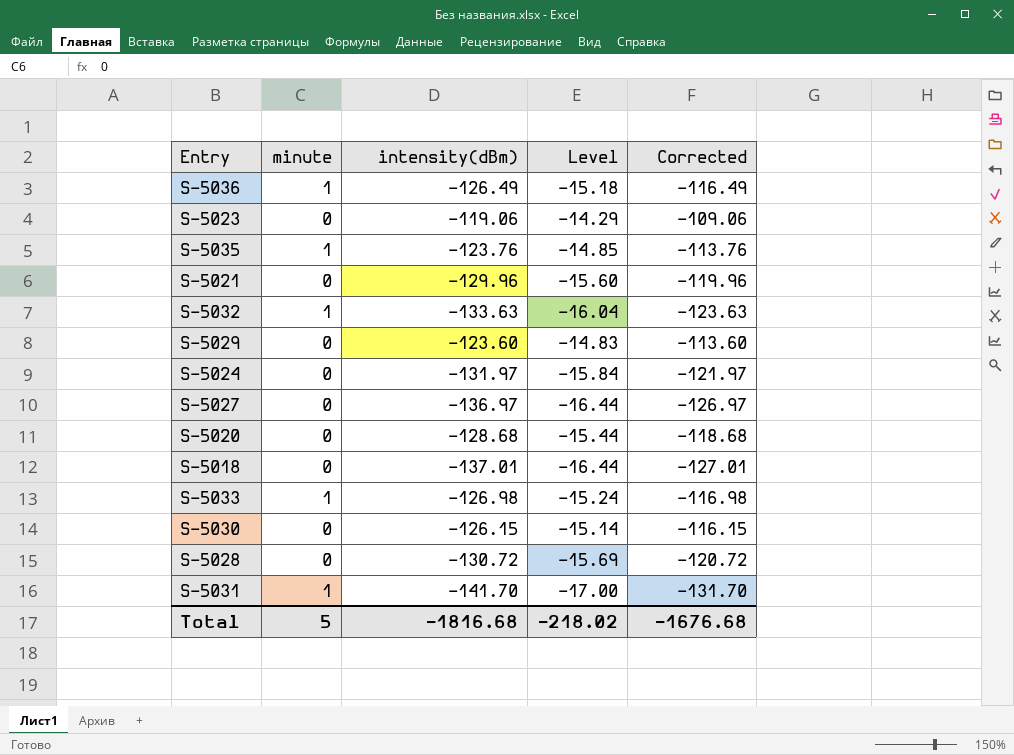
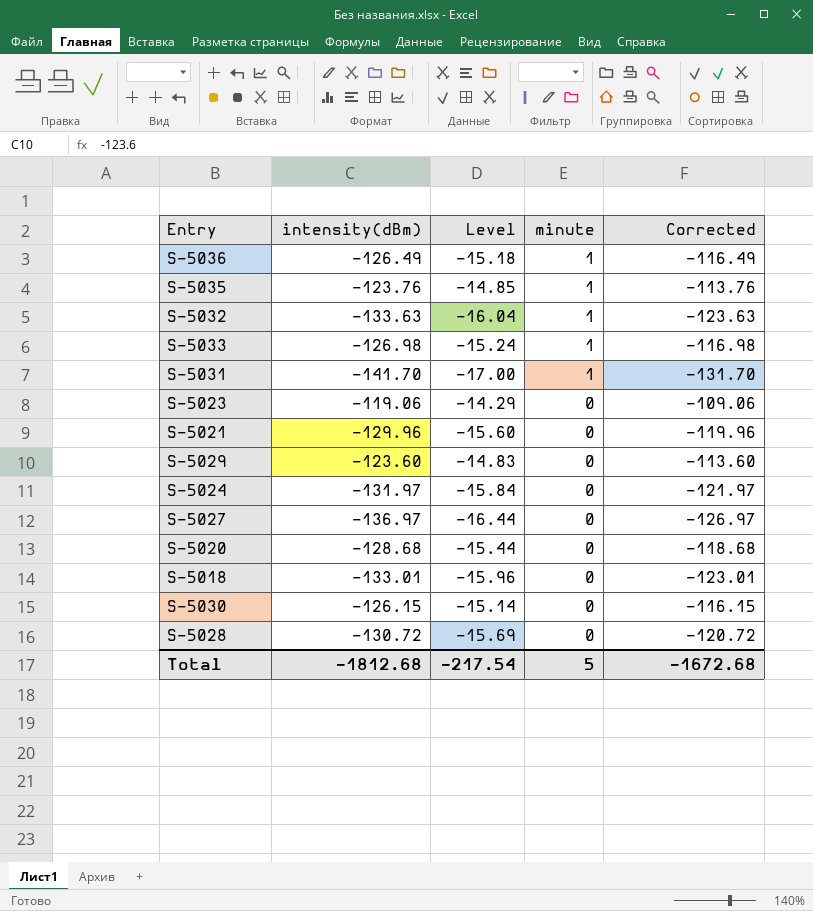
row order: none -> minute descending
column minute | position: 2 -> 4
S-5018 | intensity(dBm): -137.01 -> -133.01
S-5018 | Level: -16.44 -> -15.96
S-5018 | Corrected: -127.01 -> -123.01
Total | intensity(dBm): -1816.68 -> -1812.68
Total | Level: -218.02 -> -217.54
Total | Corrected: -1676.68 -> -1672.68

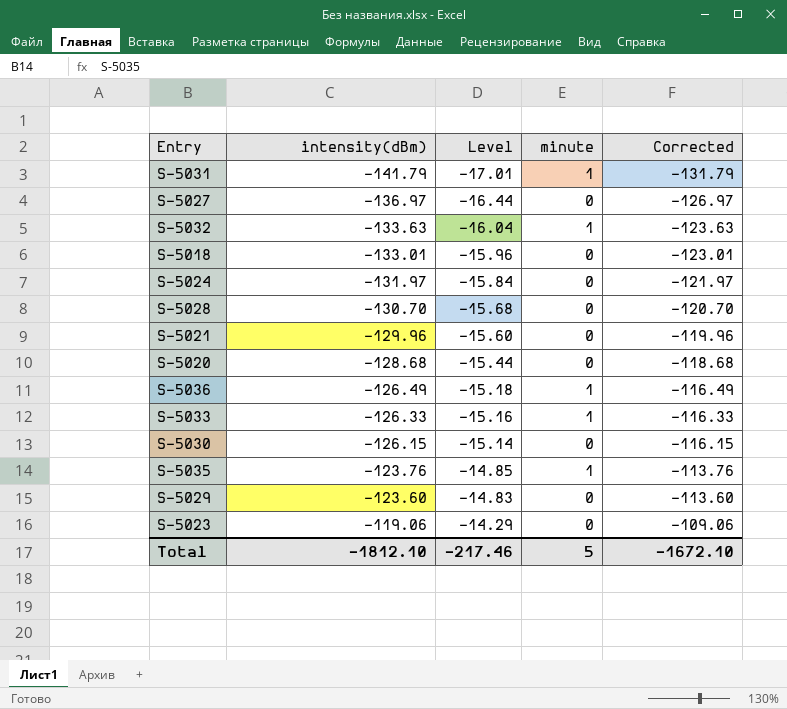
row order: minute descending -> intensity(dBm) ascending
S-5031 | intensity(dBm): -141.70 -> -141.79
S-5031 | Level: -17.00 -> -17.01
S-5031 | Corrected: -131.70 -> -131.79
S-5028 | intensity(dBm): -130.72 -> -130.70
S-5028 | Level: -15.69 -> -15.68
S-5028 | Corrected: -120.72 -> -120.70
S-5033 | intensity(dBm): -126.98 -> -126.33
S-5033 | Level: -15.24 -> -15.16
S-5033 | Corrected: -116.98 -> -116.33
Total | intensity(dBm): -1812.68 -> -1812.10
Total | Level: -217.54 -> -217.46
Total | Corrected: -1672.68 -> -1672.10

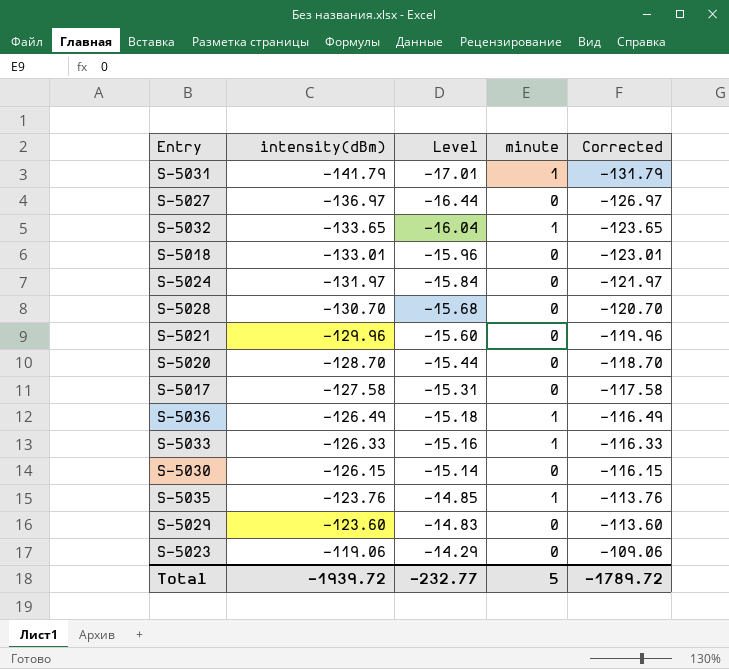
S-5032 | intensity(dBm): -133.63 -> -133.65
S-5032 | Corrected: -123.63 -> -123.65
S-5020 | intensity(dBm): -128.68 -> -128.70
S-5020 | Corrected: -118.68 -> -118.70
row S-5017: none -> -127.58 | -15.31 | 0 | -117.58
Total | intensity(dBm): -1812.10 -> -1939.72
Total | Level: -217.46 -> -232.77
Total | Corrected: -1672.10 -> -1789.72

